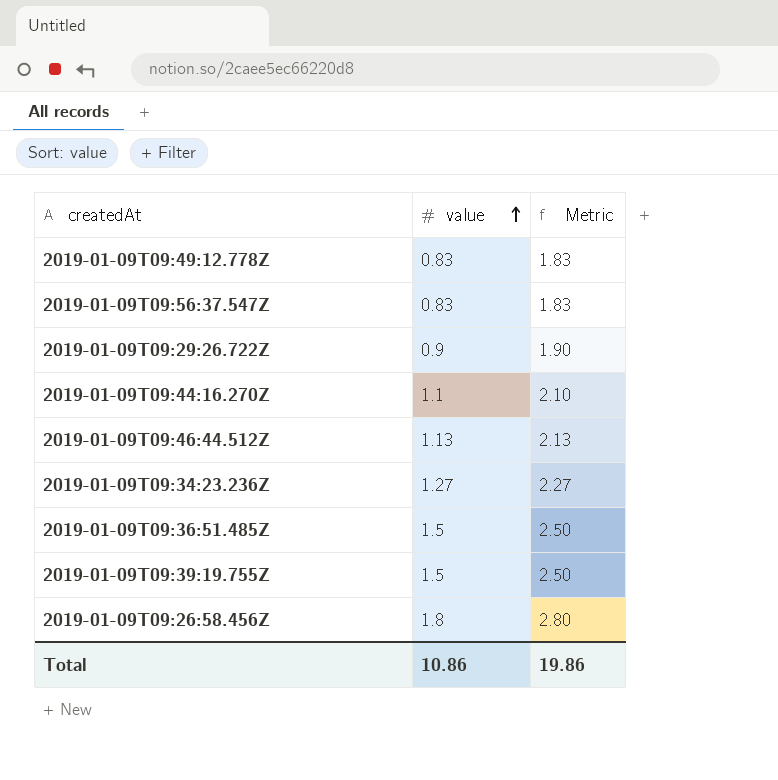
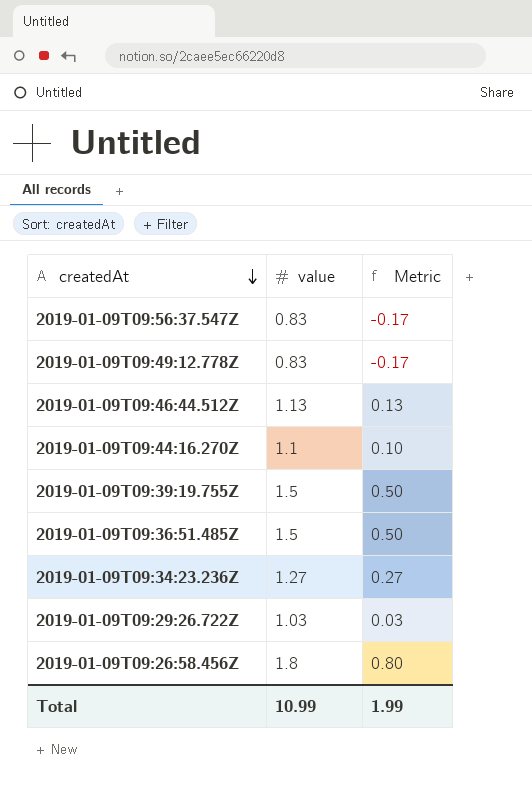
row order: value ascending -> createdAt descending
column Metric | formula: [value] + 1 -> [value] - 1
2019-01-09T09:29:26.722Z | value: 0.9 -> 1.03
Total | value: 10.86 -> 10.99
Total | Metric: 19.86 -> 1.99

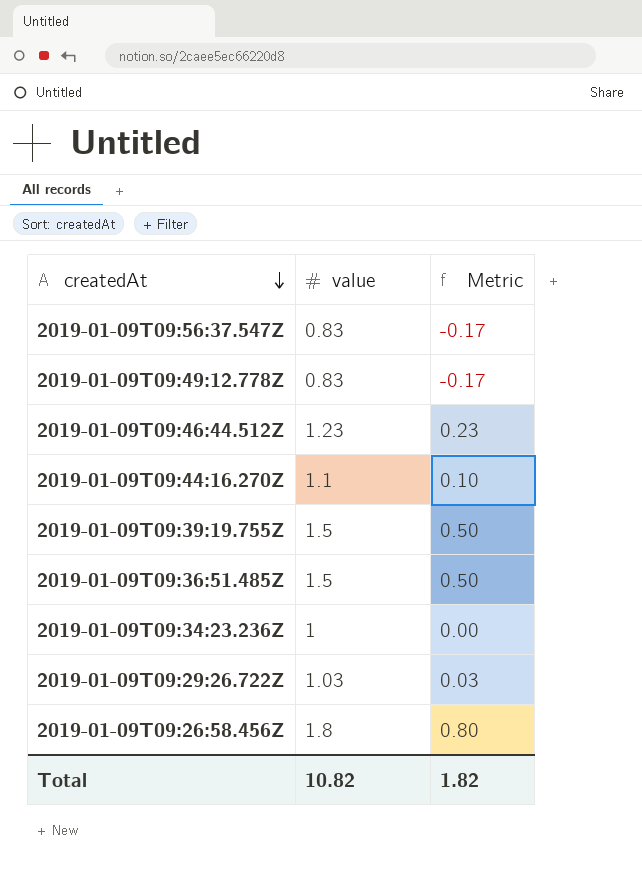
2019-01-09T09:46:44.512Z | value: 1.13 -> 1.23
2019-01-09T09:46:44.512Z | Metric: 0.13 -> 0.23
2019-01-09T09:34:23.236Z | value: 1.27 -> 1
2019-01-09T09:34:23.236Z | Metric: 0.27 -> 0.00
Total | value: 10.99 -> 10.82
Total | Metric: 1.99 -> 1.82

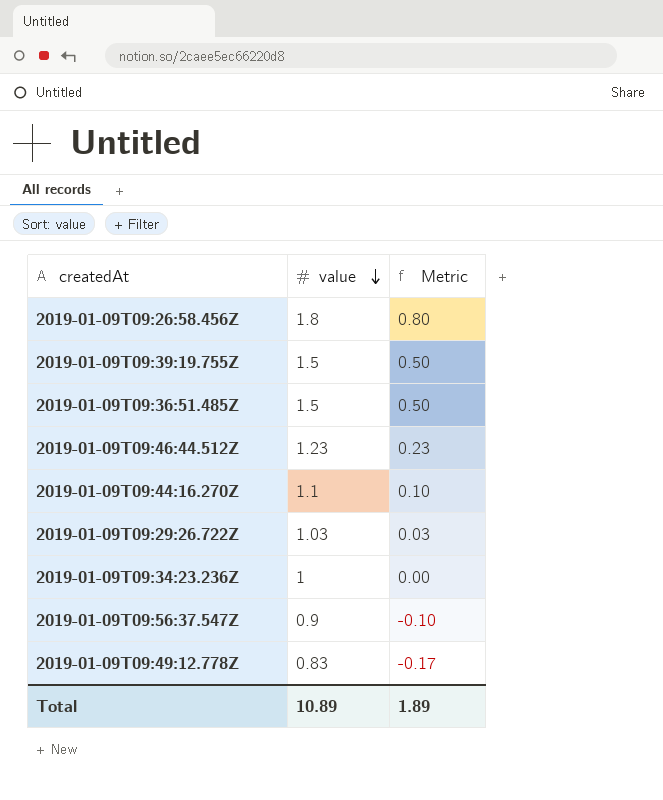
row order: createdAt descending -> value descending
2019-01-09T09:56:37.547Z | value: 0.83 -> 0.9
2019-01-09T09:56:37.547Z | Metric: -0.17 -> -0.10
Total | value: 10.82 -> 10.89
Total | Metric: 1.82 -> 1.89

